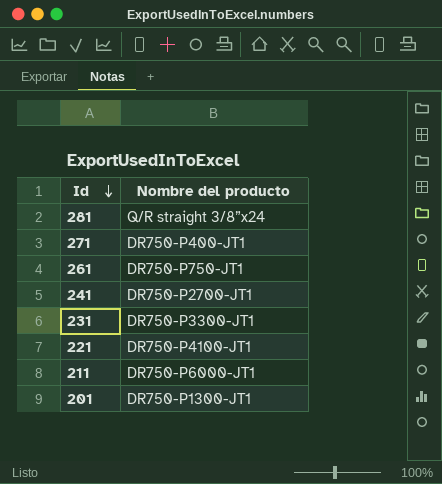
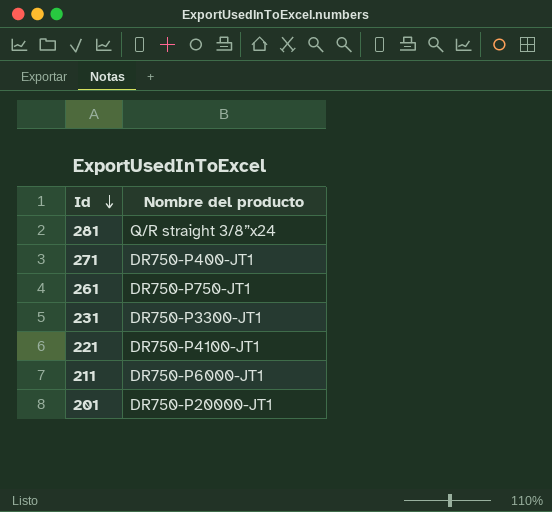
row 241: DR750-P2700-JT1 -> none
201 | Nombre del producto: DR750-P1300-JT1 -> DR750-P20000-JT1

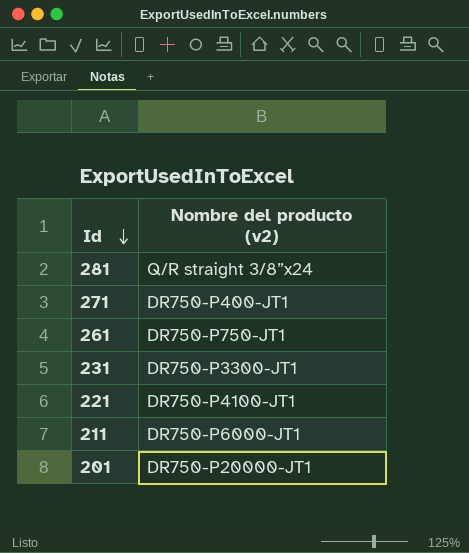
column name: Nombre del producto -> Nombre del producto (v2)

